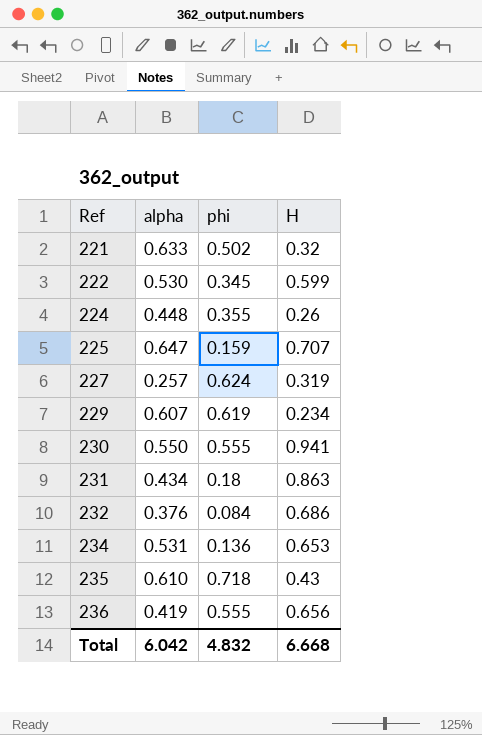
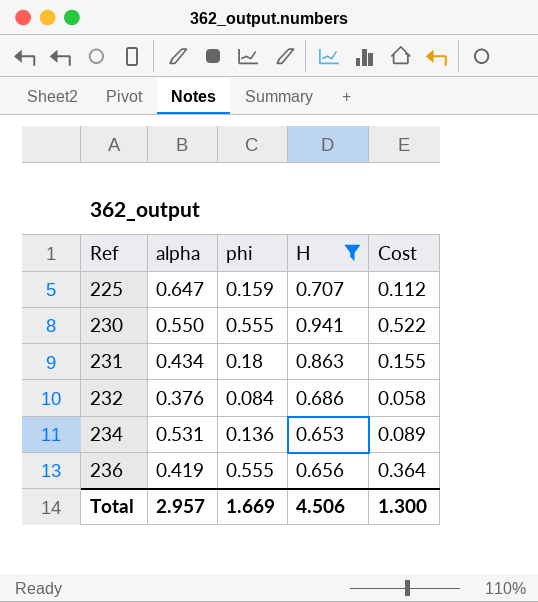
filter: none -> H >= 0.653
column Cost | formula: none -> [phi] * [H]
Total | alpha: 6.042 -> 2.957
Total | phi: 4.832 -> 1.669
Total | H: 6.668 -> 4.506

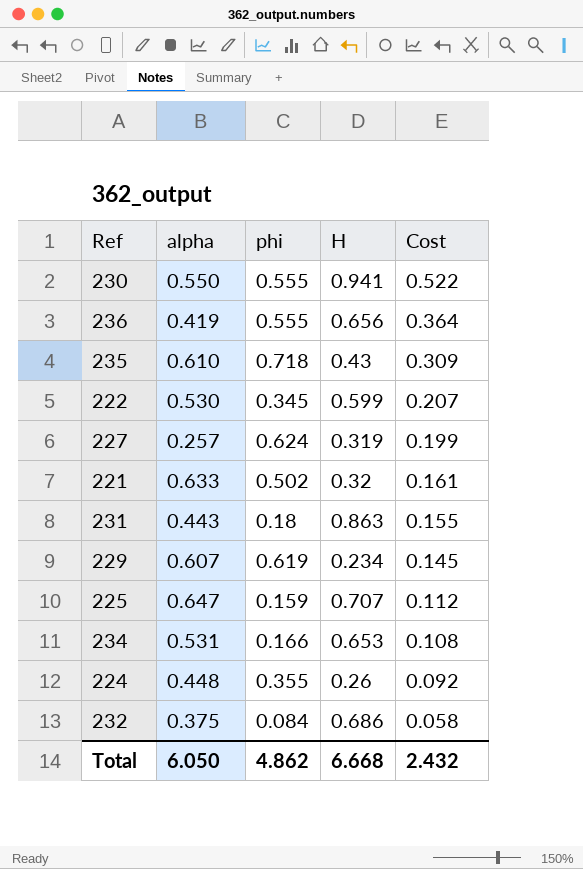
filter: H >= 0.653 -> none
row order: Ref ascending -> Cost descending
231 | alpha: 0.434 -> 0.443
234 | phi: 0.136 -> 0.166
234 | Cost: 0.089 -> 0.108
232 | alpha: 0.376 -> 0.375
Total | alpha: 2.957 -> 6.050
Total | phi: 1.669 -> 4.862
Total | H: 4.506 -> 6.668
Total | Cost: 1.300 -> 2.432

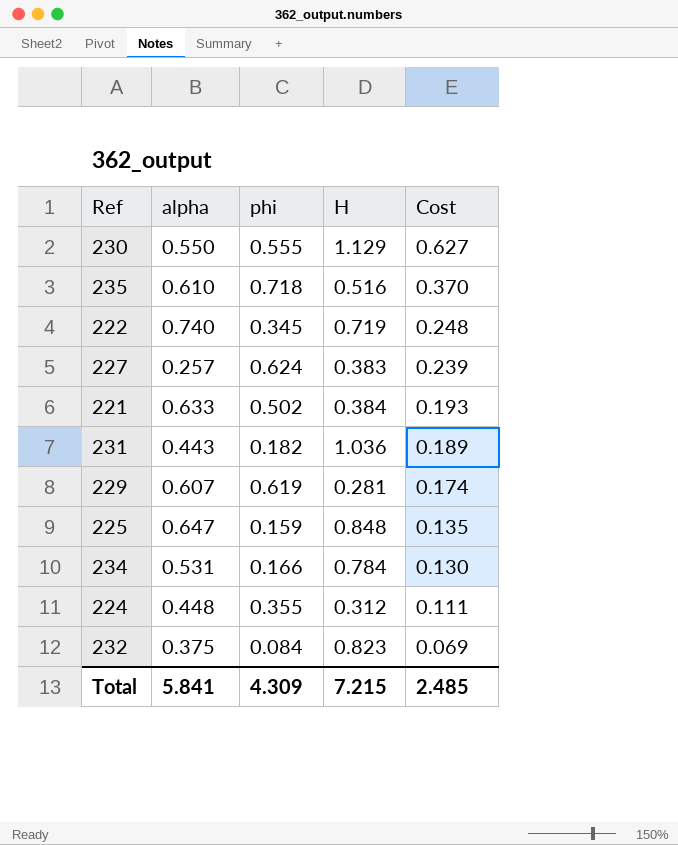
row 236: 0.419 | 0.555 | 0.656 | 0.364 -> none
230 | H: 0.941 -> 1.129
230 | Cost: 0.522 -> 0.627
235 | H: 0.43 -> 0.516
235 | Cost: 0.309 -> 0.370
222 | alpha: 0.530 -> 0.740
222 | H: 0.599 -> 0.719
222 | Cost: 0.207 -> 0.248
227 | H: 0.319 -> 0.383
227 | Cost: 0.199 -> 0.239
221 | H: 0.32 -> 0.384
221 | Cost: 0.161 -> 0.193
231 | phi: 0.18 -> 0.182
231 | H: 0.863 -> 1.036
231 | Cost: 0.155 -> 0.189
229 | H: 0.234 -> 0.281
229 | Cost: 0.145 -> 0.174
225 | H: 0.707 -> 0.848
225 | Cost: 0.112 -> 0.135
234 | H: 0.653 -> 0.784
234 | Cost: 0.108 -> 0.130
224 | H: 0.26 -> 0.312
224 | Cost: 0.092 -> 0.111
232 | H: 0.686 -> 0.823
232 | Cost: 0.058 -> 0.069
Total | alpha: 6.050 -> 5.841
Total | phi: 4.862 -> 4.309
Total | H: 6.668 -> 7.215
Total | Cost: 2.432 -> 2.485

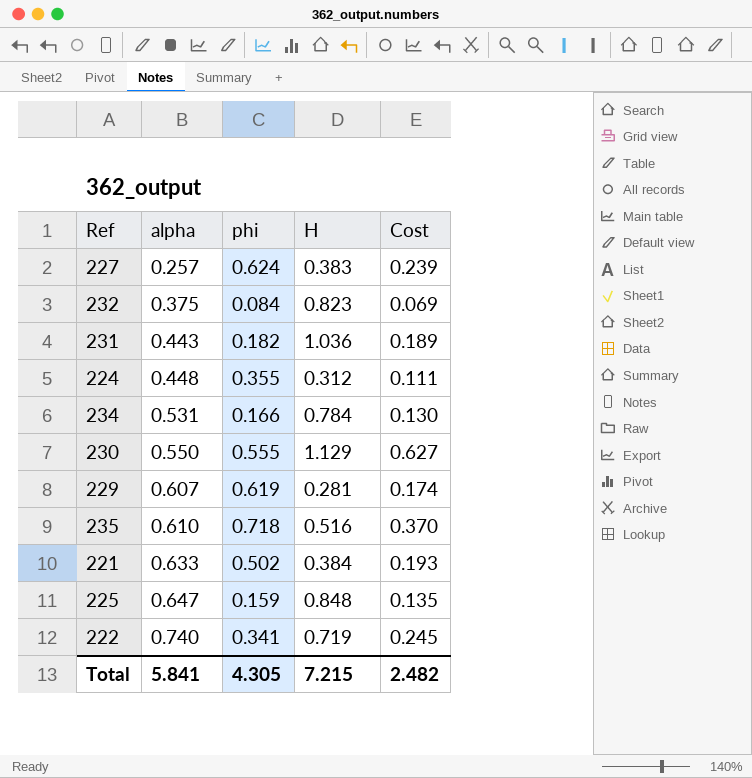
row order: Cost descending -> alpha ascending
222 | phi: 0.345 -> 0.341
222 | Cost: 0.248 -> 0.245
Total | phi: 4.309 -> 4.305
Total | Cost: 2.485 -> 2.482

